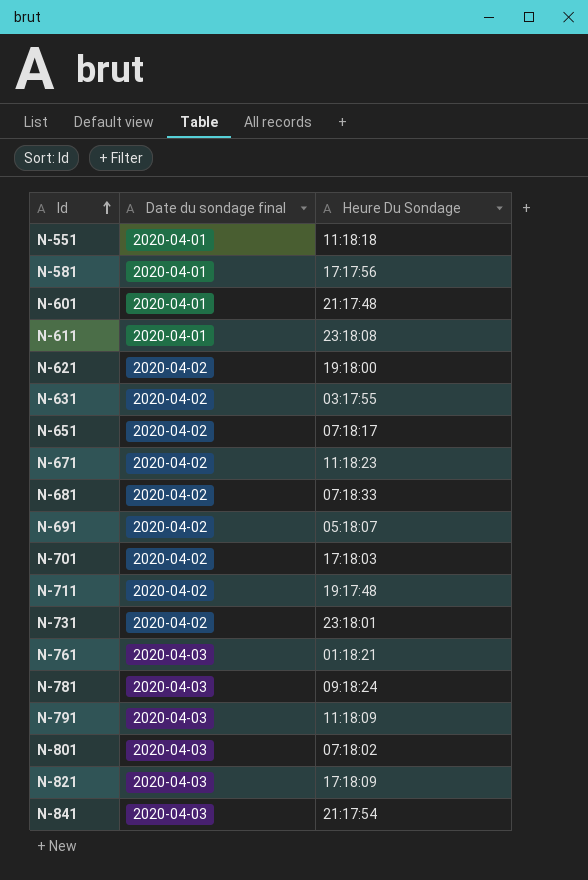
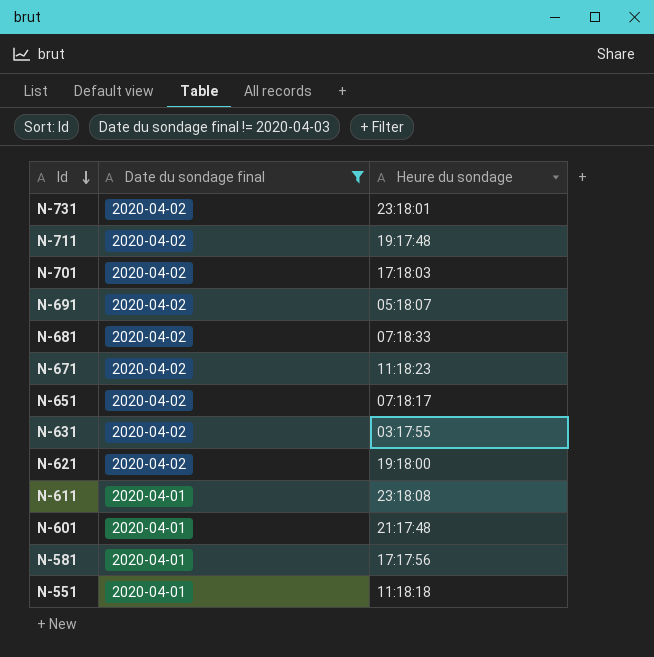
filter: none -> Date du sondage final != 2020-04-03
row order: Id ascending -> Id descending
column name: Heure Du Sondage -> Heure du sondage

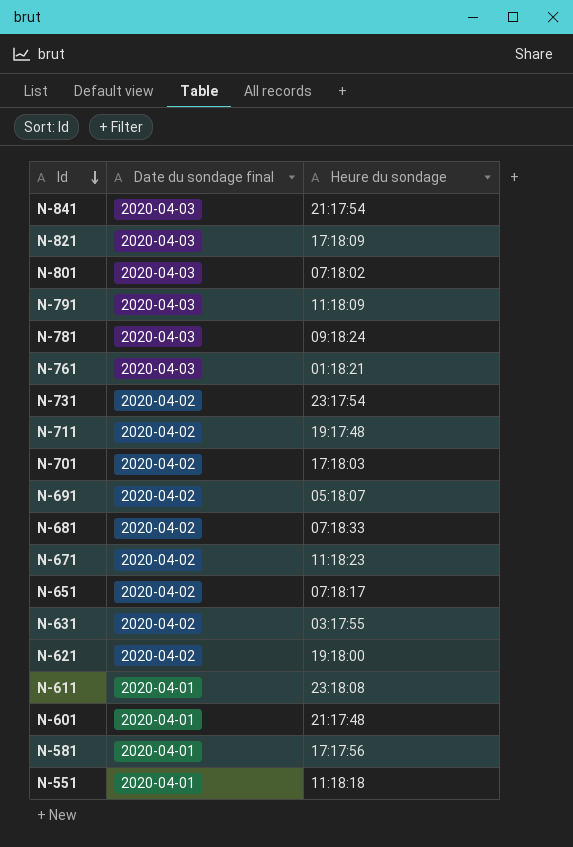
filter: Date du sondage final != 2020-04-03 -> none
N-731 | Heure du sondage: 23:18:01 -> 23:17:54

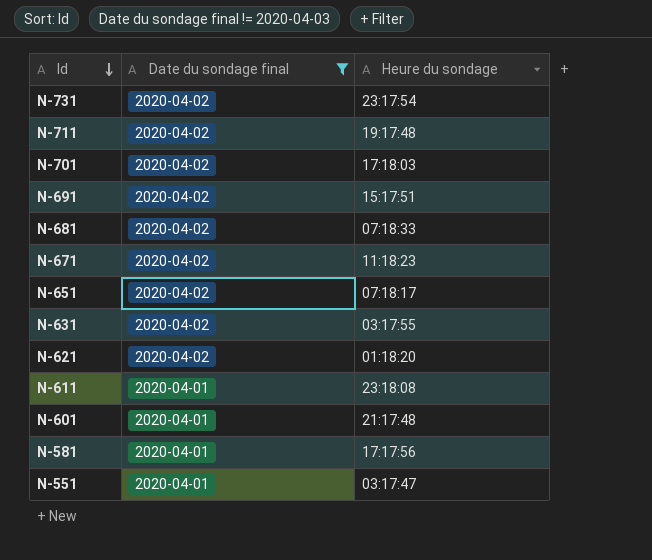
filter: none -> Date du sondage final != 2020-04-03
N-691 | Heure du sondage: 05:18:07 -> 15:17:51
N-621 | Heure du sondage: 19:18:00 -> 01:18:20
N-551 | Heure du sondage: 11:18:18 -> 03:17:47

